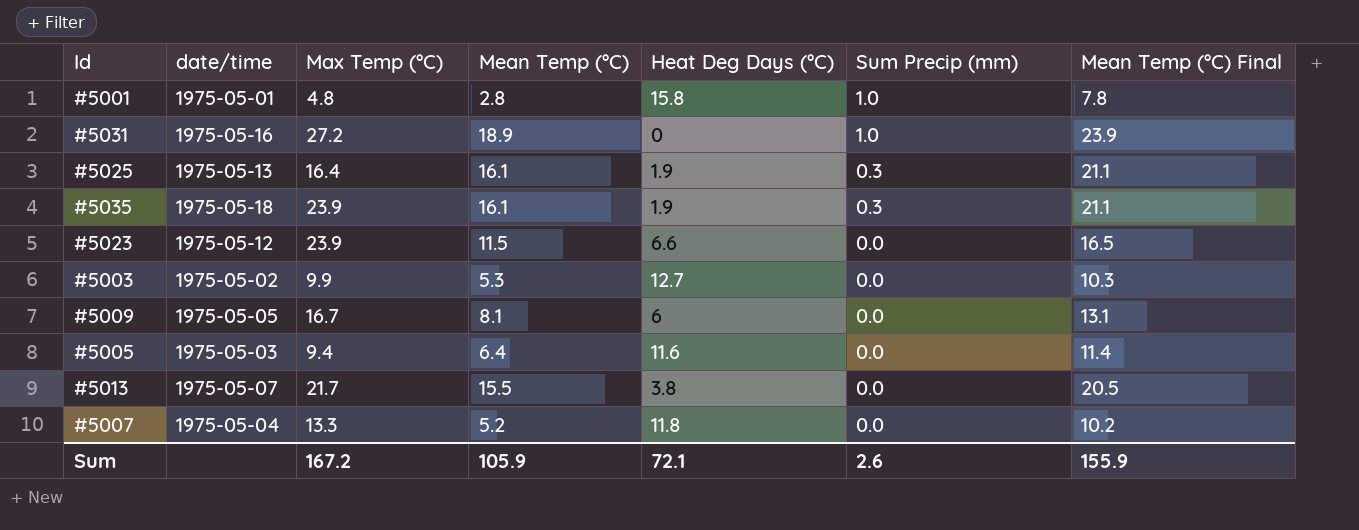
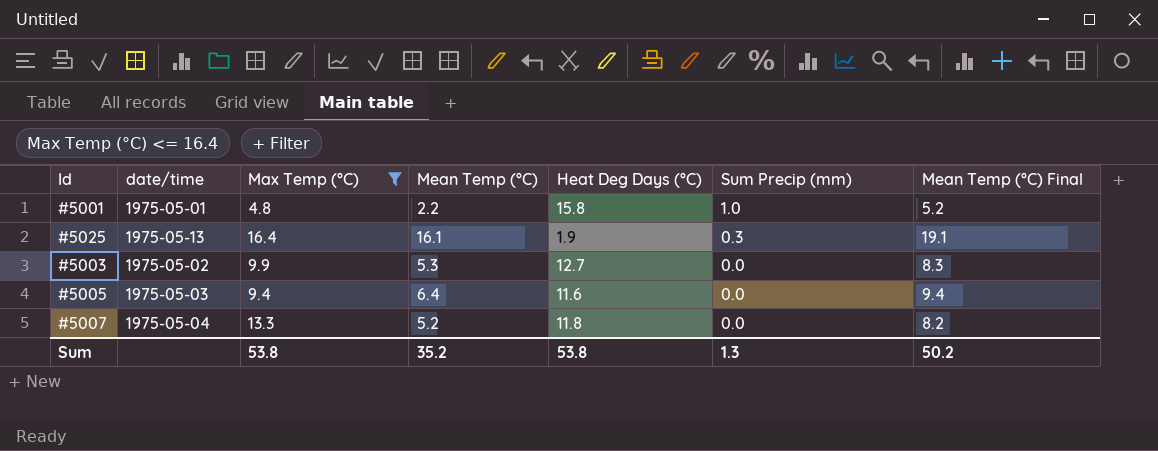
filter: none -> Max Temp (°C) <= 16.4
column Mean Temp (°C) Final | formula: [Mean Temp (°C)] + 5 -> [Mean Temp (°C)] + 3
#5001 | Mean Temp (°C): 2.8 -> 2.2
Sum | Max Temp (°C): 167.2 -> 53.8
Sum | Mean Temp (°C): 105.9 -> 35.2
Sum | Heat Deg Days (°C): 72.1 -> 53.8
Sum | Sum Precip (mm): 2.6 -> 1.3
Sum | Mean Temp (°C) Final: 155.9 -> 50.2

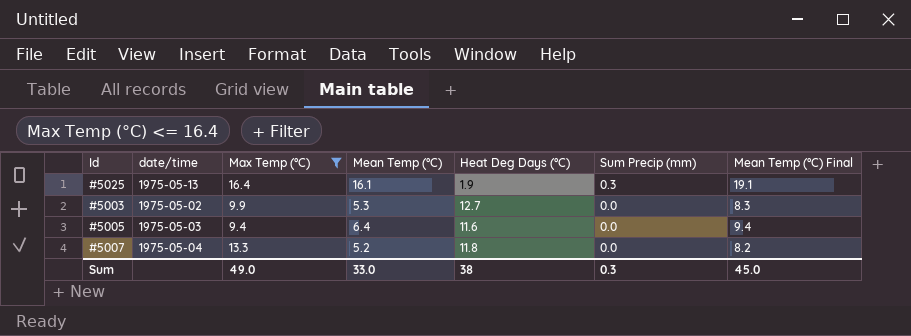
row #5001: 1975-05-01 | 4.8 | 2.2 | 15.8 | 1.0 | 5.2 -> none
Sum | Max Temp (°C): 53.8 -> 49.0
Sum | Mean Temp (°C): 35.2 -> 33.0
Sum | Heat Deg Days (°C): 53.8 -> 38
Sum | Sum Precip (mm): 1.3 -> 0.3
Sum | Mean Temp (°C) Final: 50.2 -> 45.0

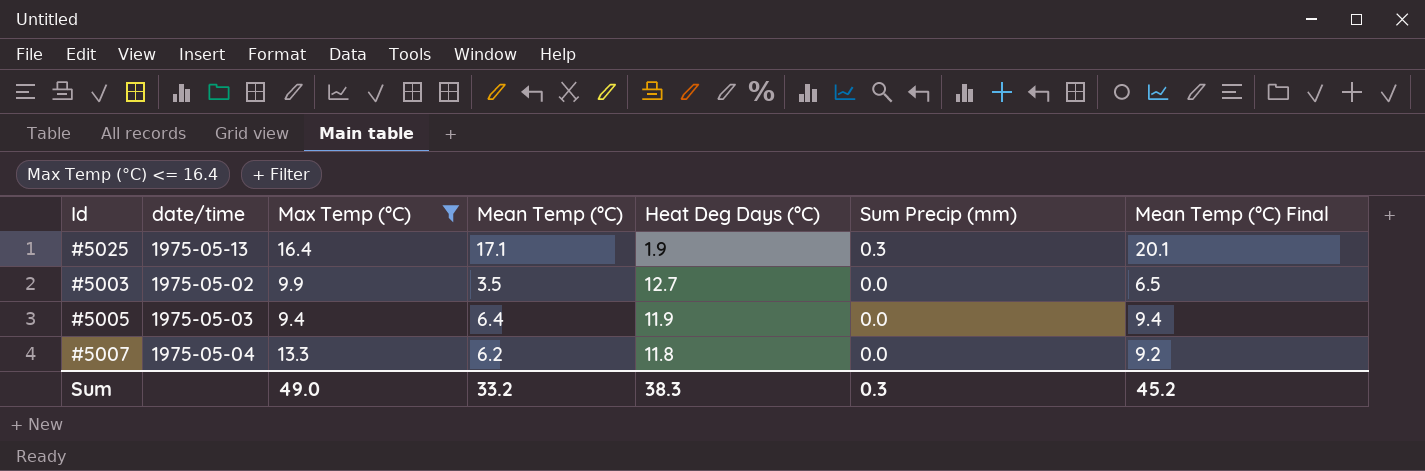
#5025 | Mean Temp (°C): 16.1 -> 17.1
#5025 | Mean Temp (°C) Final: 19.1 -> 20.1
#5003 | Mean Temp (°C): 5.3 -> 3.5
#5003 | Mean Temp (°C) Final: 8.3 -> 6.5
#5005 | Heat Deg Days (°C): 11.6 -> 11.9
#5007 | Mean Temp (°C): 5.2 -> 6.2
#5007 | Mean Temp (°C) Final: 8.2 -> 9.2
Sum | Mean Temp (°C): 33.0 -> 33.2
Sum | Heat Deg Days (°C): 38 -> 38.3
Sum | Mean Temp (°C) Final: 45.0 -> 45.2

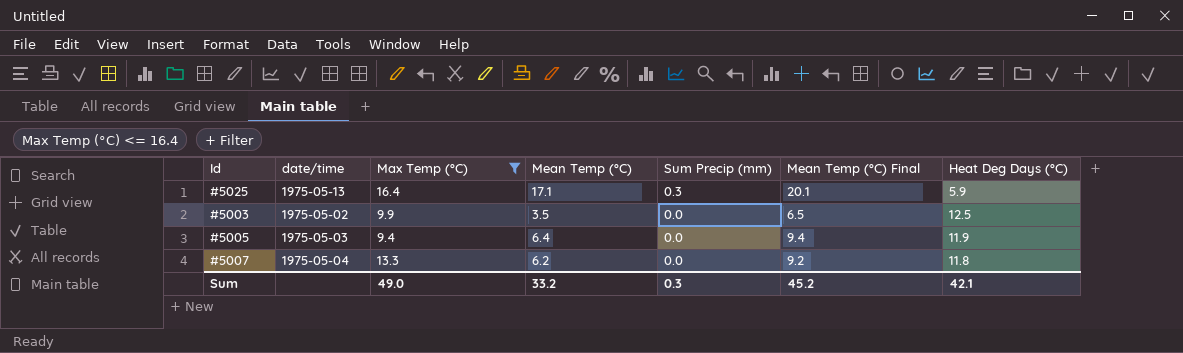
column Heat Deg Days (°C) | position: 5 -> 7
#5025 | Heat Deg Days (°C): 1.9 -> 5.9
#5003 | Heat Deg Days (°C): 12.7 -> 12.5
Sum | Heat Deg Days (°C): 38.3 -> 42.1

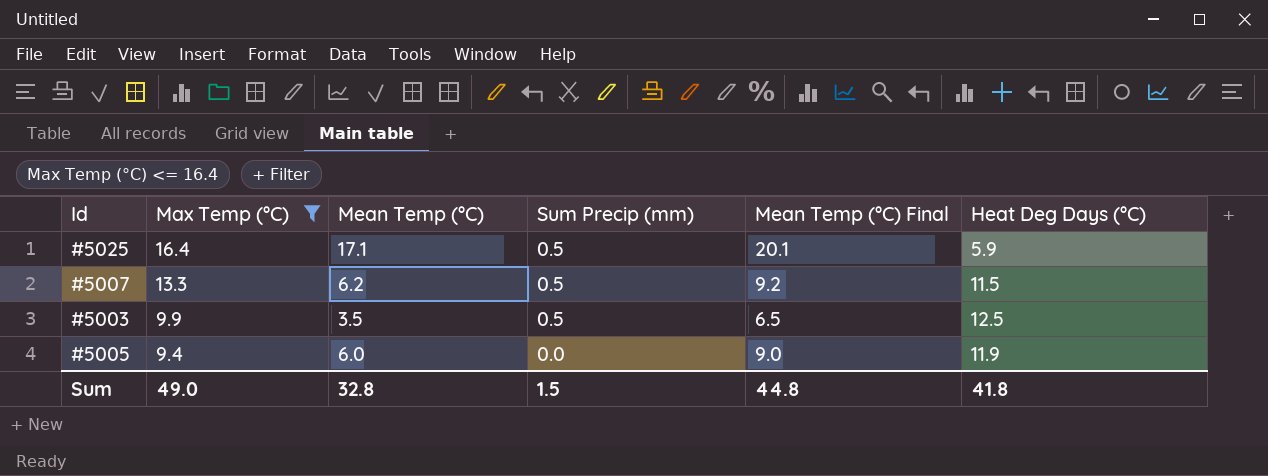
row order: Sum Precip (mm) descending -> Max Temp (°C) descending
column date/time | position: 2 -> none
#5025 | Sum Precip (mm): 0.3 -> 0.5
#5007 | Sum Precip (mm): 0.0 -> 0.5
#5007 | Heat Deg Days (°C): 11.8 -> 11.5
#5003 | Sum Precip (mm): 0.0 -> 0.5
#5005 | Mean Temp (°C): 6.4 -> 6.0
#5005 | Mean Temp (°C) Final: 9.4 -> 9.0
Sum | Mean Temp (°C): 33.2 -> 32.8
Sum | Sum Precip (mm): 0.3 -> 1.5
Sum | Mean Temp (°C) Final: 45.2 -> 44.8
Sum | Heat Deg Days (°C): 42.1 -> 41.8

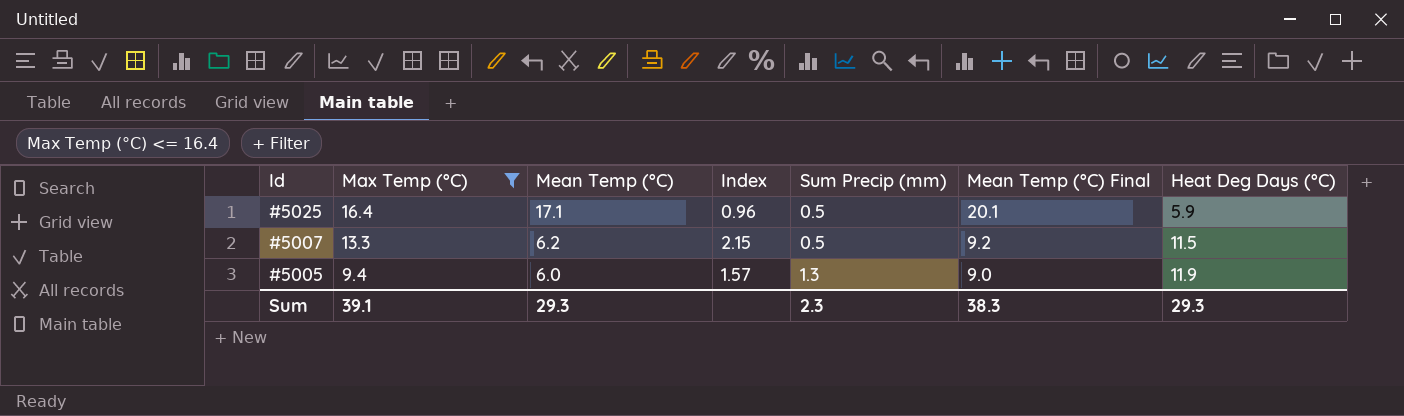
column Index | formula: none -> [Max Temp (°C)] / [Mean Temp (°C)]
row #5003: 9.9 | 3.5 | 0.5 | 6.5 | 12.5 -> none
#5005 | Sum Precip (mm): 0.0 -> 1.3
Sum | Max Temp (°C): 49.0 -> 39.1
Sum | Mean Temp (°C): 32.8 -> 29.3
Sum | Sum Precip (mm): 1.5 -> 2.3
Sum | Mean Temp (°C) Final: 44.8 -> 38.3
Sum | Heat Deg Days (°C): 41.8 -> 29.3

